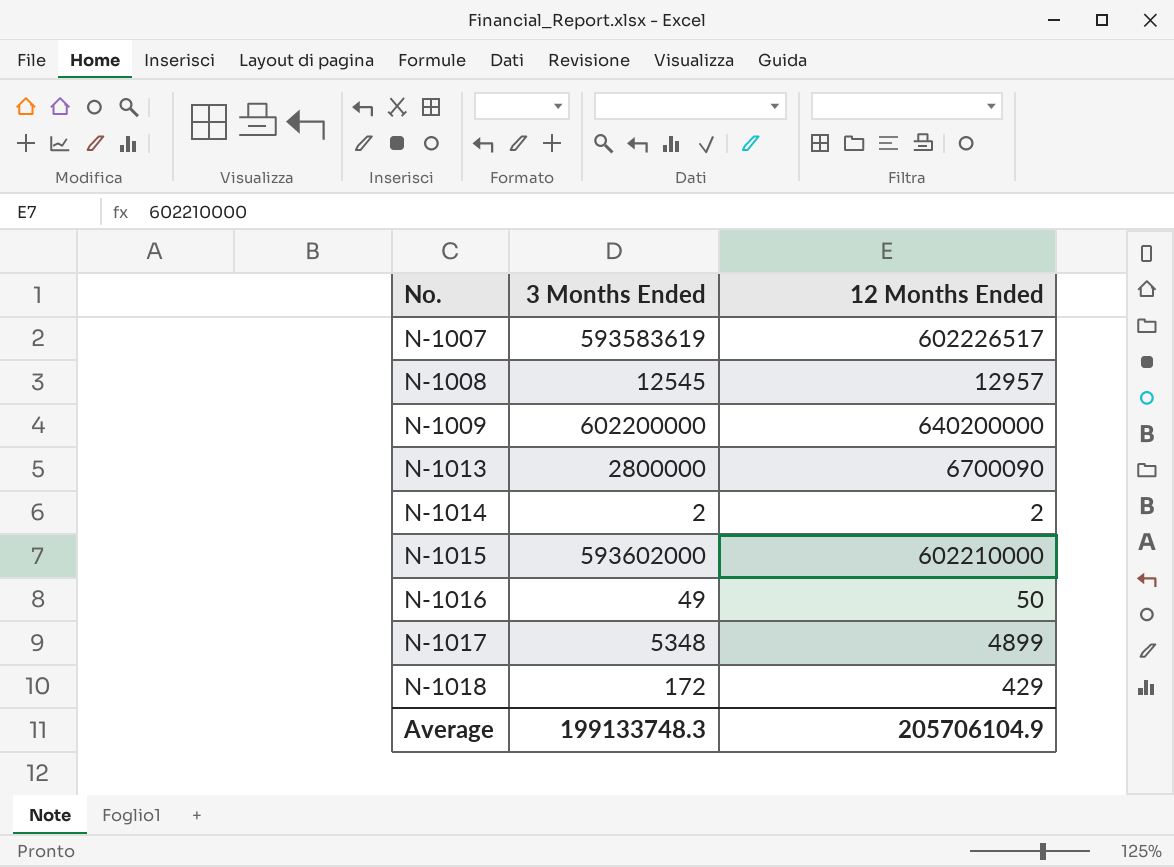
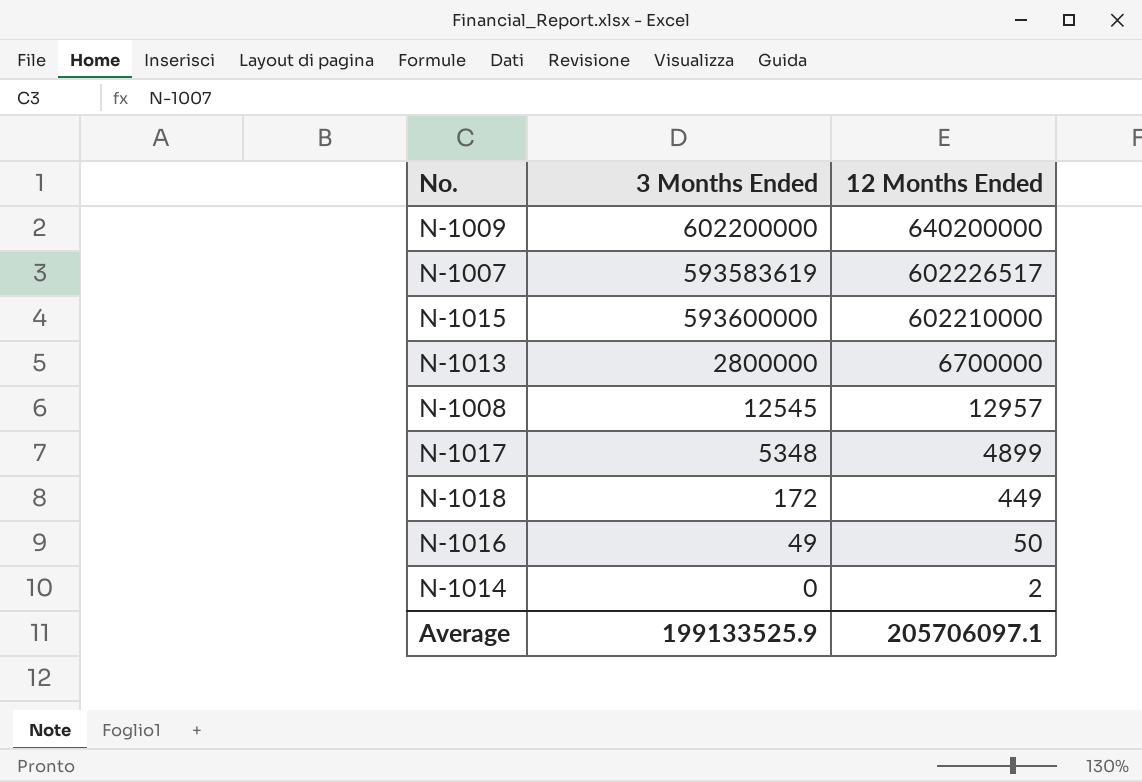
row order: No. ascending -> 12 Months Ended descending
N-1015 | 3 Months Ended: 593602000 -> 593600000
N-1013 | 12 Months Ended: 6700090 -> 6700000
N-1018 | 12 Months Ended: 429 -> 449
N-1014 | 3 Months Ended: 2 -> 0
Average | 3 Months Ended: 199133748.3 -> 199133525.9
Average | 12 Months Ended: 205706104.9 -> 205706097.1

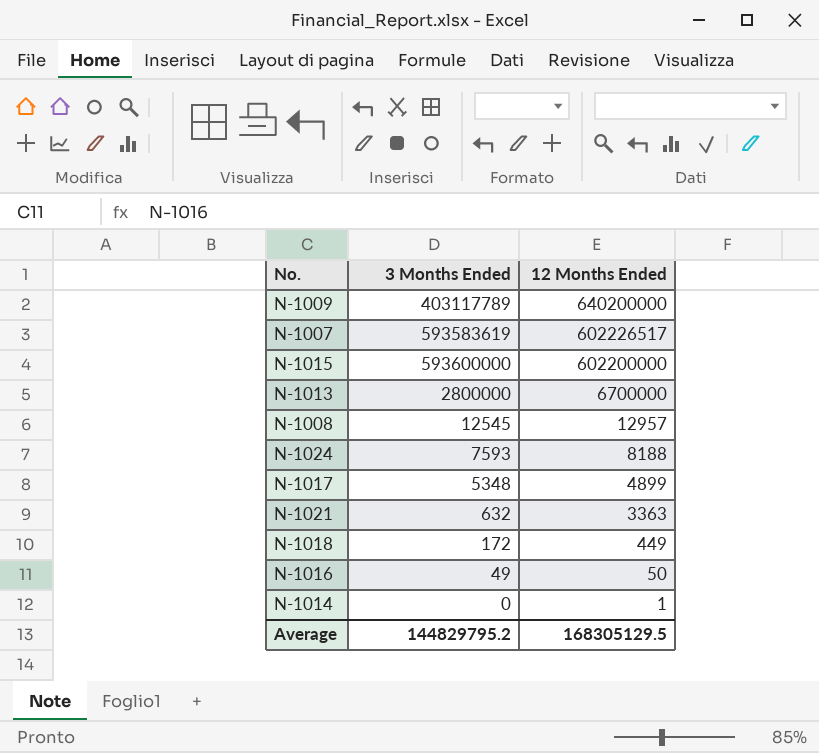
N-1009 | 3 Months Ended: 602200000 -> 403117789
N-1015 | 12 Months Ended: 602210000 -> 602200000
row N-1024: none -> 7593 | 8188
row N-1021: none -> 632 | 3363
N-1014 | 12 Months Ended: 2 -> 1
Average | 3 Months Ended: 199133525.9 -> 144829795.2
Average | 12 Months Ended: 205706097.1 -> 168305129.5

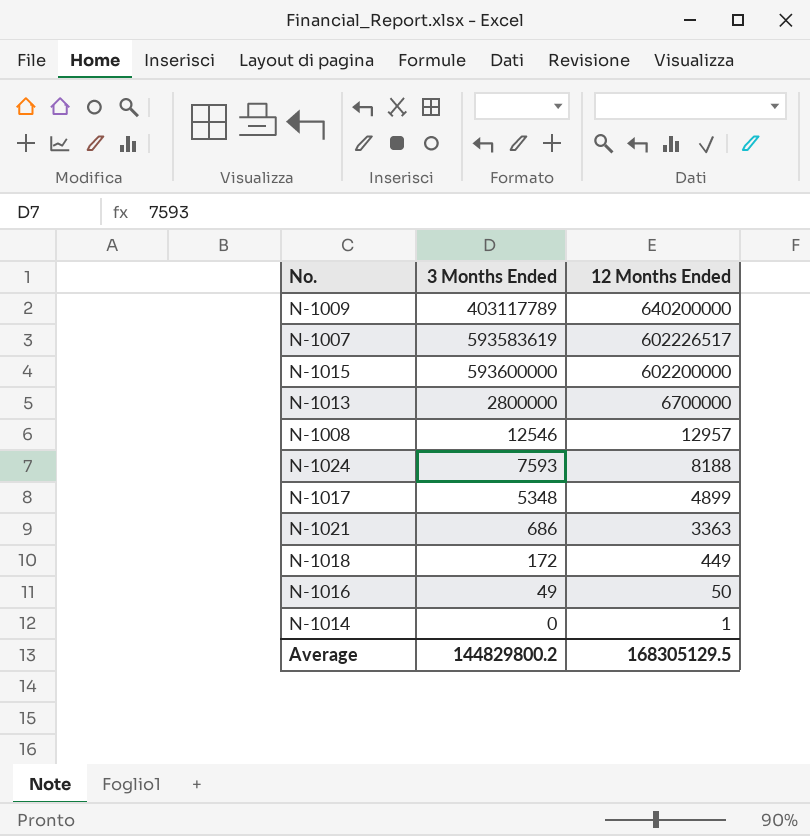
N-1008 | 3 Months Ended: 12545 -> 12546
N-1021 | 3 Months Ended: 632 -> 686
Average | 3 Months Ended: 144829795.2 -> 144829800.2

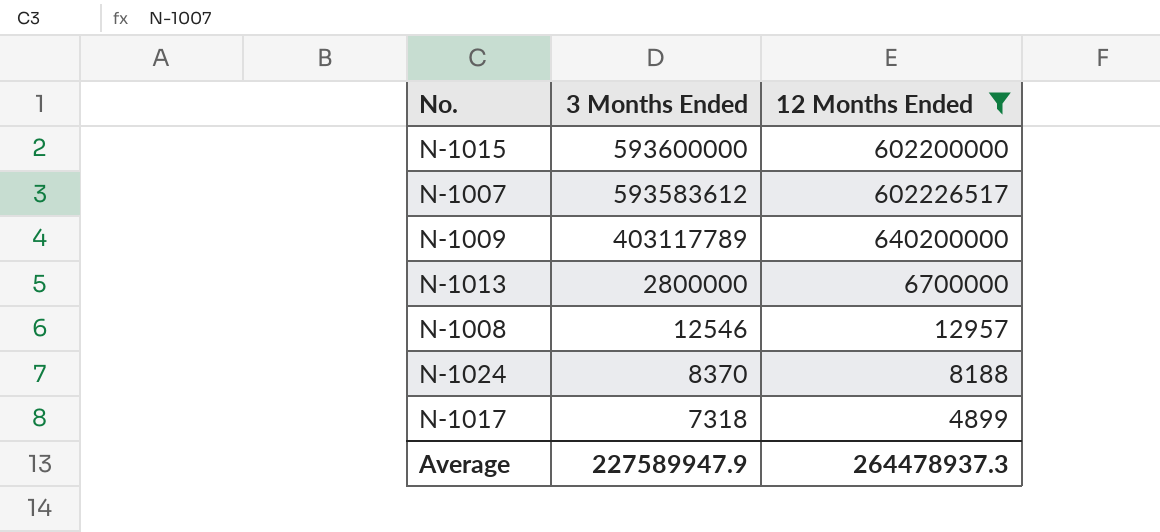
filter: none -> 12 Months Ended >= 4899
row order: 12 Months Ended descending -> 3 Months Ended descending
N-1007 | 3 Months Ended: 593583619 -> 593583612
N-1024 | 3 Months Ended: 7593 -> 8370
N-1017 | 3 Months Ended: 5348 -> 7318
Average | 3 Months Ended: 144829800.2 -> 227589947.9
Average | 12 Months Ended: 168305129.5 -> 264478937.3

